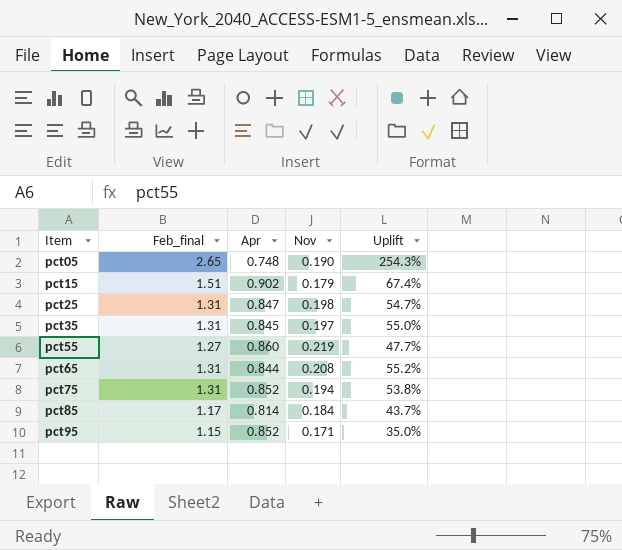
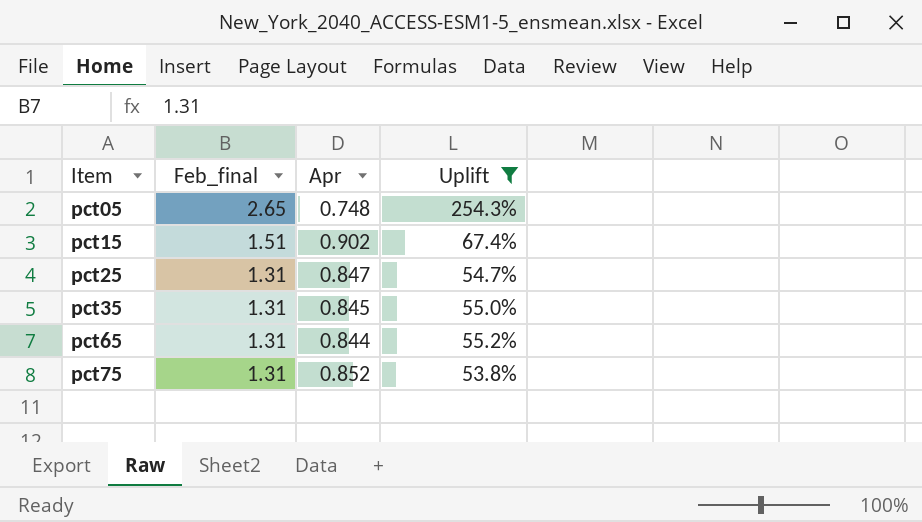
filter: none -> Uplift >= 53.8%
column Nov | position: 4 -> none

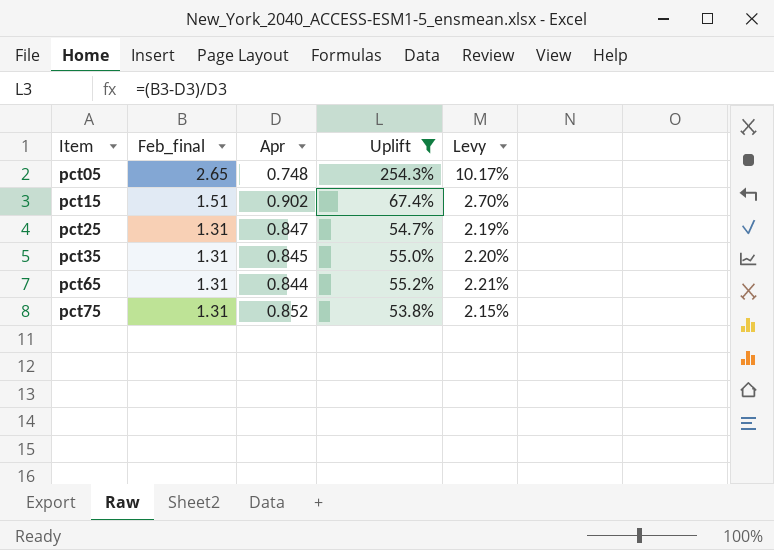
column Levy | formula: none -> [Uplift] * 0.04

